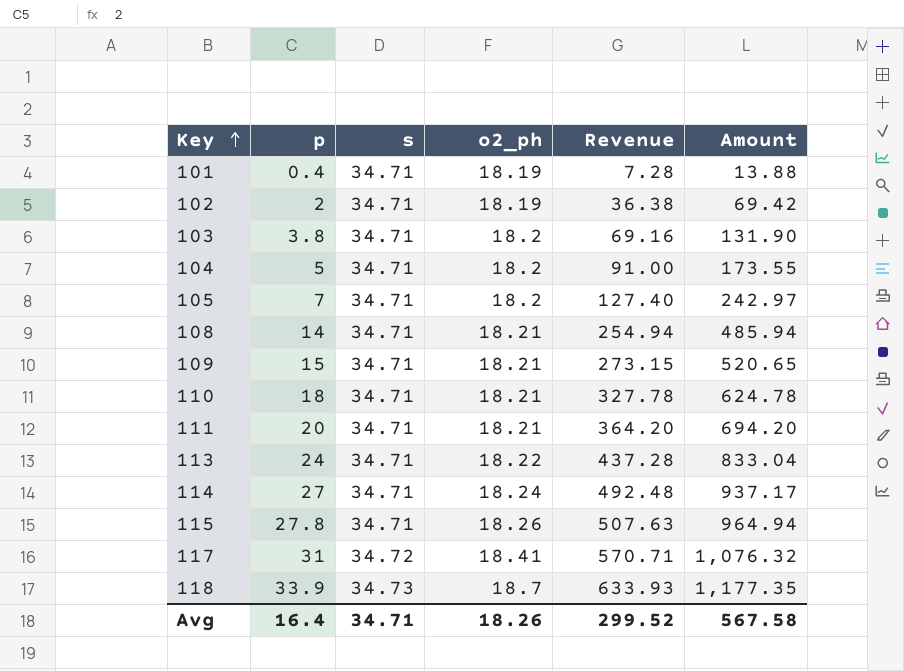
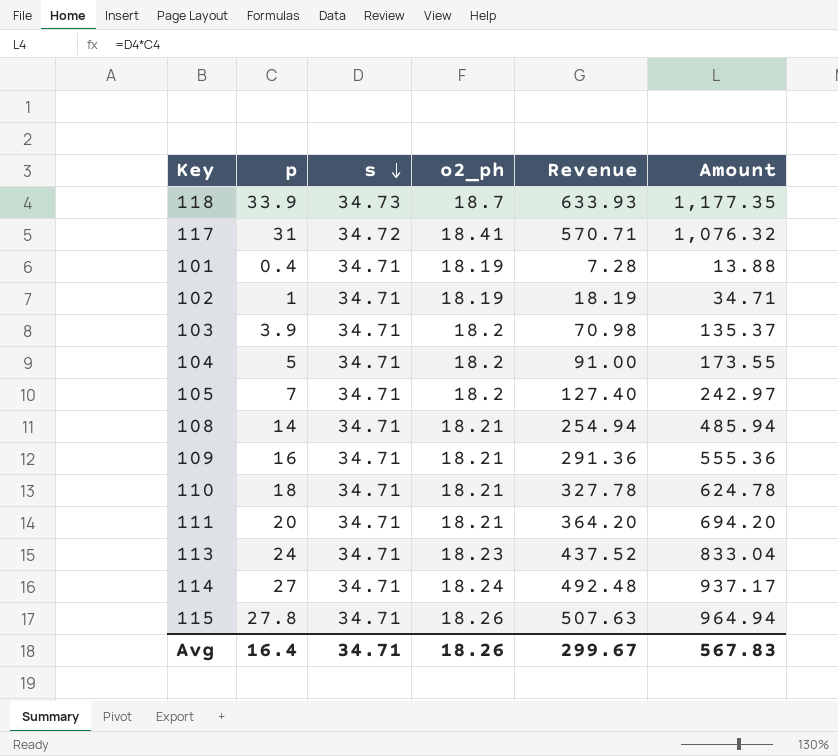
row order: Key ascending -> s descending
102 | p: 2 -> 1
102 | Revenue: 36.38 -> 18.19
102 | Amount: 69.42 -> 34.71
103 | p: 3.8 -> 3.9
103 | Revenue: 69.16 -> 70.98
103 | Amount: 131.90 -> 135.37
109 | p: 15 -> 16
109 | Revenue: 273.15 -> 291.36
109 | Amount: 520.65 -> 555.36
113 | o2_ph: 18.22 -> 18.23
113 | Revenue: 437.28 -> 437.52
Avg | Revenue: 299.52 -> 299.67
Avg | Amount: 567.58 -> 567.83

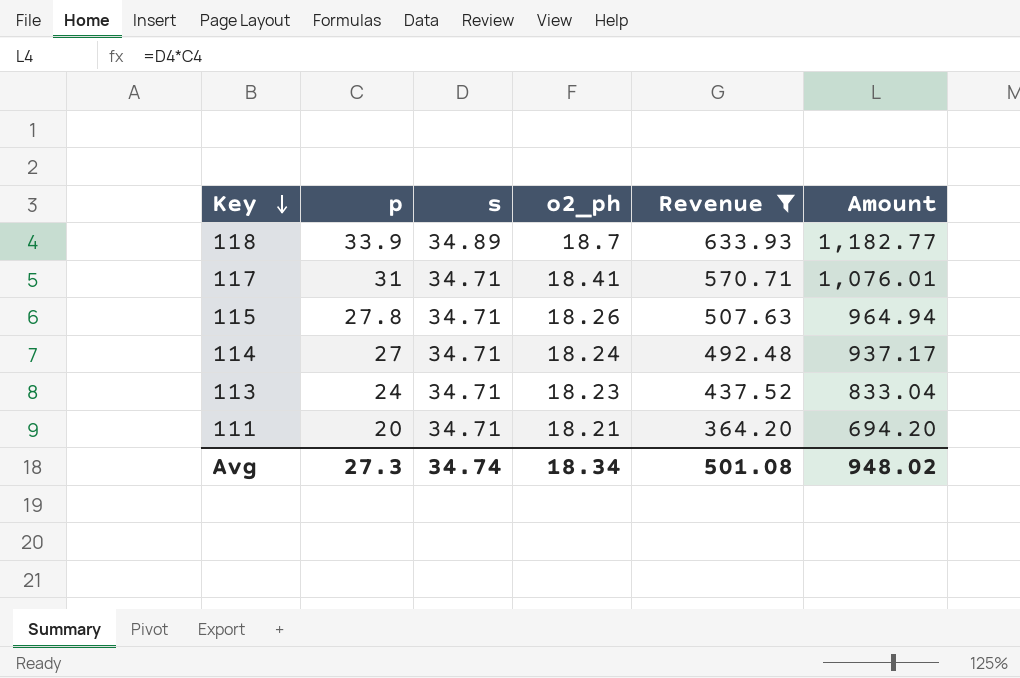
filter: none -> Revenue >= 364.20
row order: s descending -> Key descending
118 | s: 34.73 -> 34.89
118 | Amount: 1,177.35 -> 1,182.77
117 | s: 34.72 -> 34.71
117 | Amount: 1,076.32 -> 1,076.01
Avg | p: 16.4 -> 27.3
Avg | s: 34.71 -> 34.74
Avg | o2_ph: 18.26 -> 18.34
Avg | Revenue: 299.67 -> 501.08
Avg | Amount: 567.83 -> 948.02

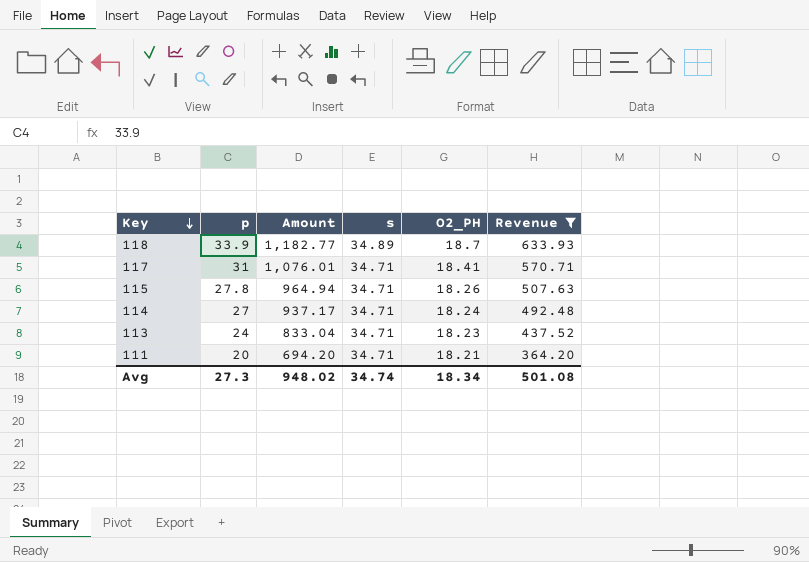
column Amount | position: 6 -> 3
column name: o2_ph -> O2_PH

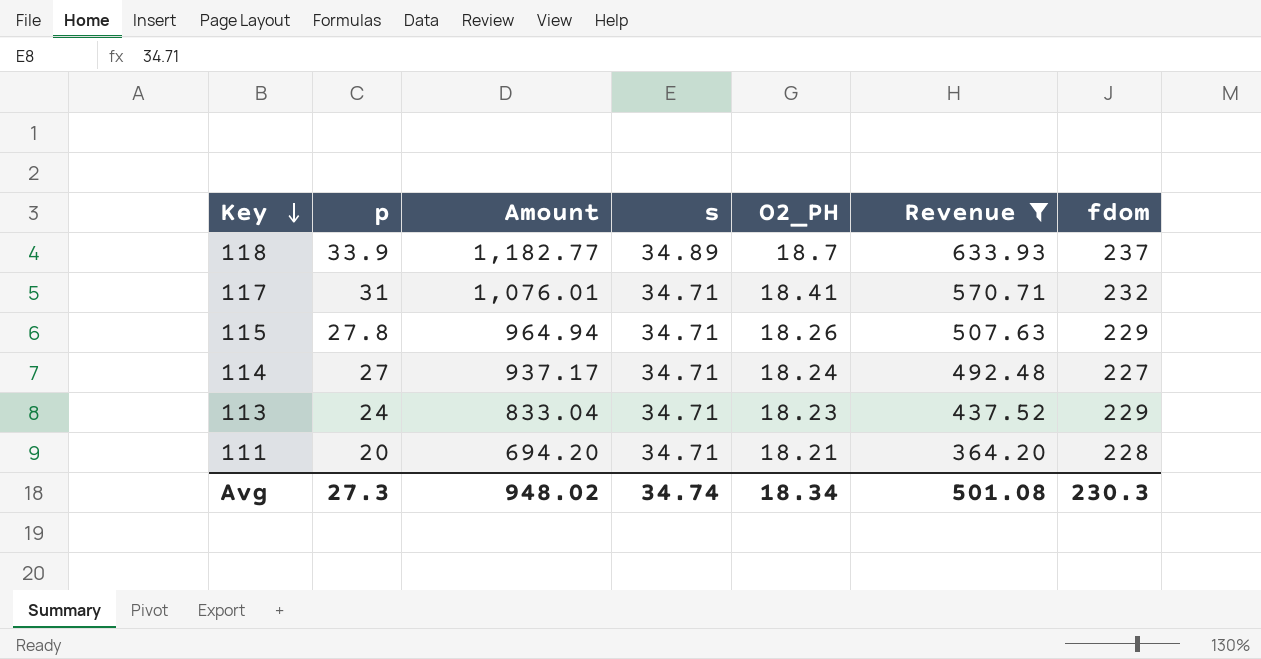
column fdom | position: none -> 7

